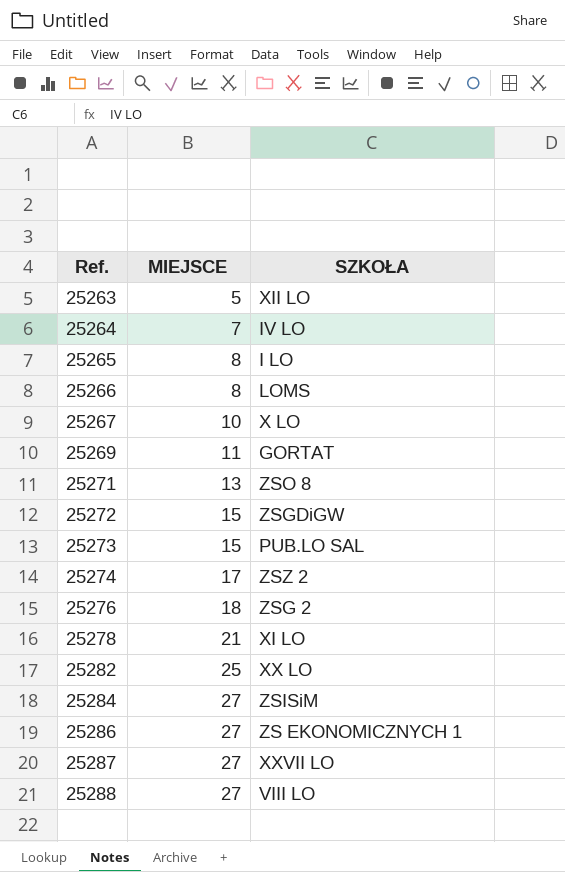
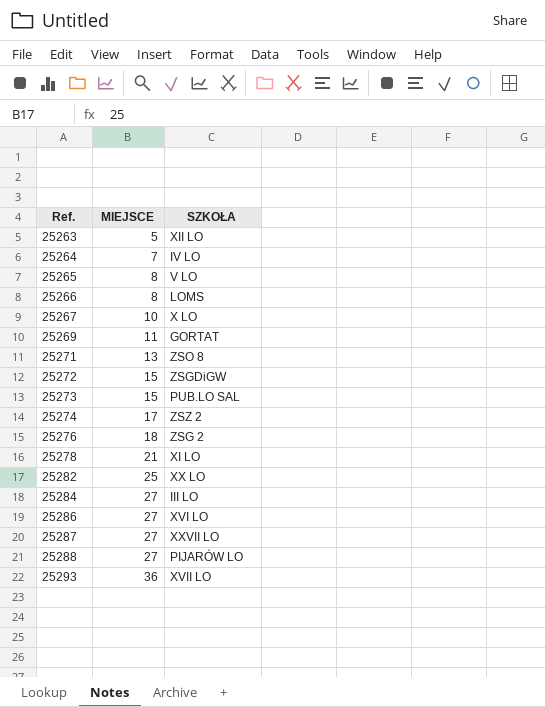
25265 | SZKOŁA: I LO -> V LO
25284 | SZKOŁA: ZSISiM -> III LO
25286 | SZKOŁA: ZS EKONOMICZNYCH 1 -> XVI LO
25288 | SZKOŁA: VIII LO -> PIJARÓW LO
row 25293: none -> 36 | XVII LO

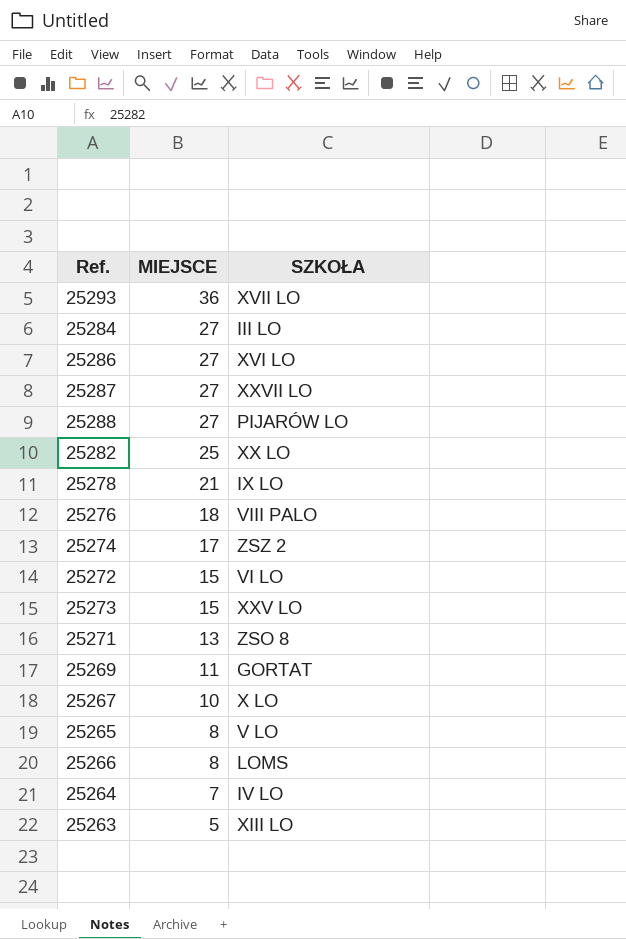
row order: Ref. ascending -> MIEJSCE descending
25278 | SZKOŁA: XI LO -> IX LO
25276 | SZKOŁA: ZSG 2 -> VIII PALO
25272 | SZKOŁA: ZSGDiGW -> VI LO
25273 | SZKOŁA: PUB.LO SAL -> XXV LO
25263 | SZKOŁA: XII LO -> XIII LO

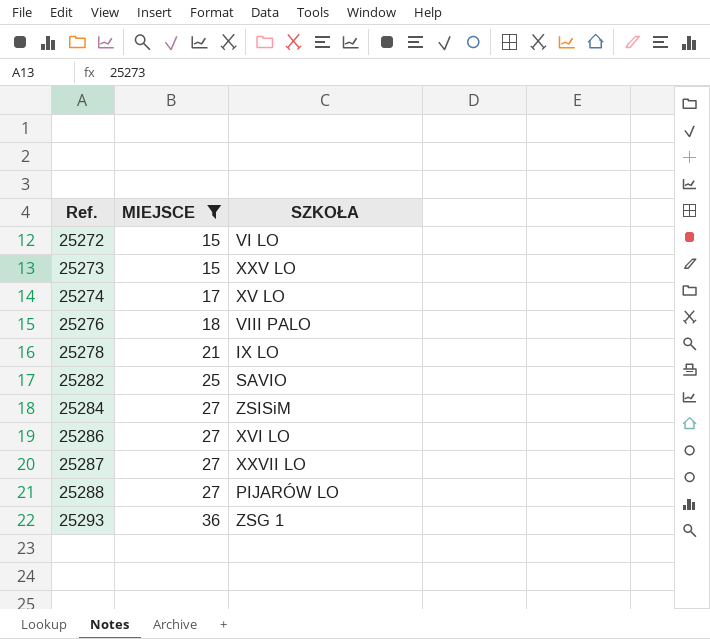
filter: none -> MIEJSCE >= 15
row order: MIEJSCE descending -> Ref. ascending
25274 | SZKOŁA: ZSZ 2 -> XV LO
25282 | SZKOŁA: XX LO -> SAVIO
25284 | SZKOŁA: III LO -> ZSISiM
25293 | SZKOŁA: XVII LO -> ZSG 1

